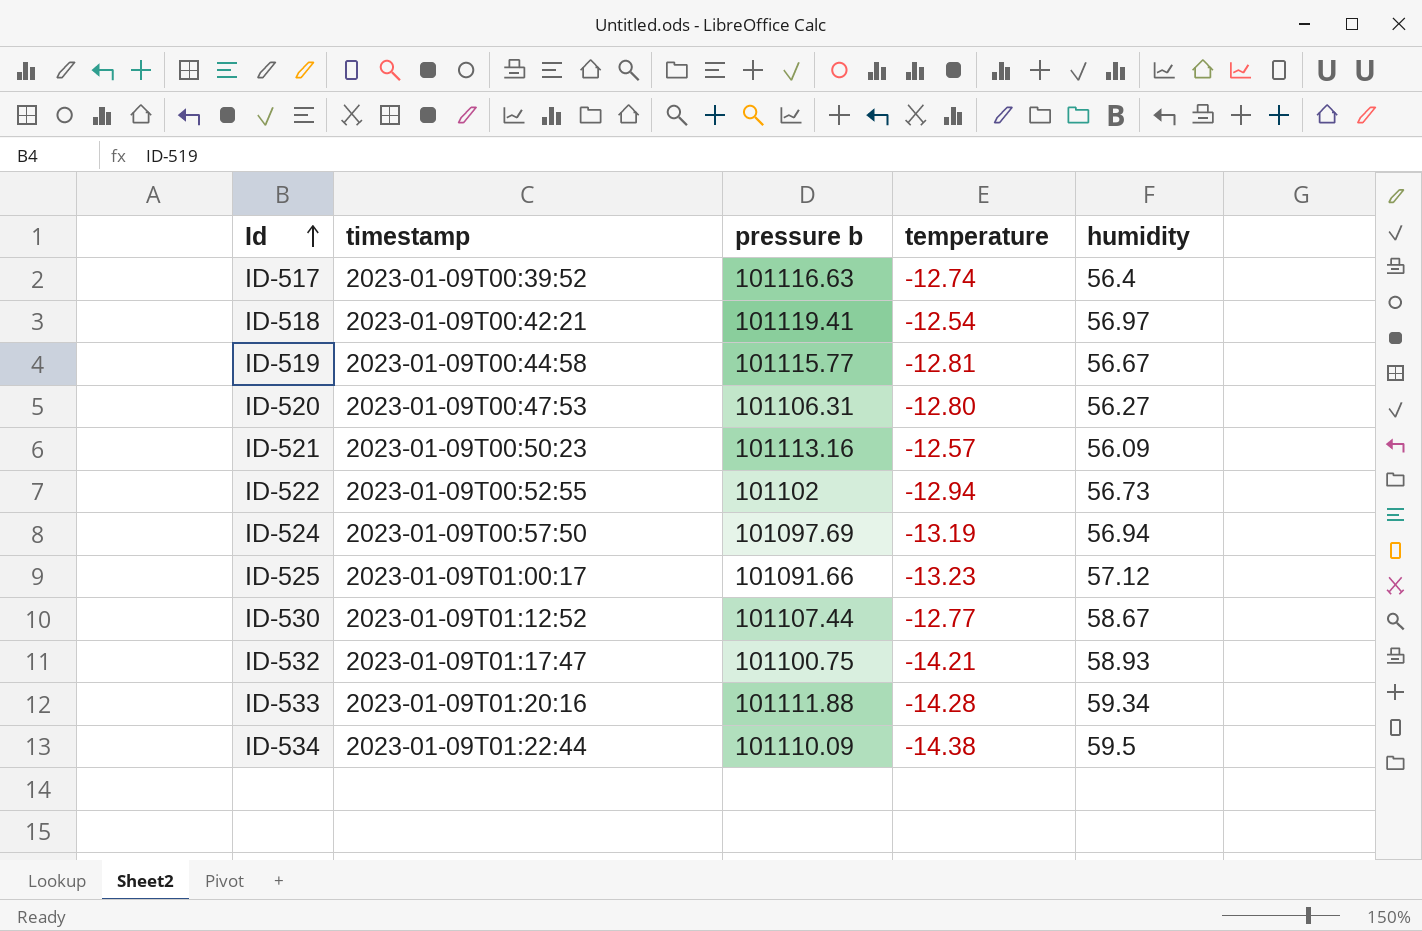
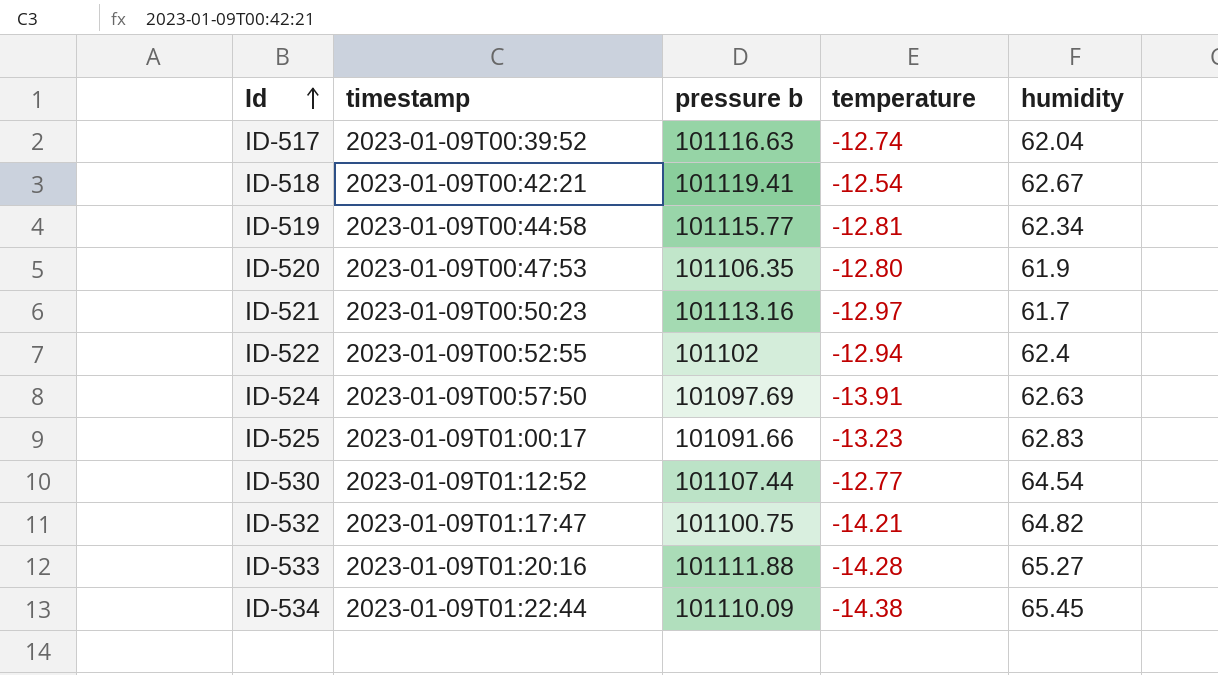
ID-517 | humidity: 56.4 -> 62.04
ID-518 | humidity: 56.97 -> 62.67
ID-519 | humidity: 56.67 -> 62.34
ID-520 | pressure b: 101106.31 -> 101106.35
ID-520 | humidity: 56.27 -> 61.9
ID-521 | temperature: -12.57 -> -12.97
ID-521 | humidity: 56.09 -> 61.7
ID-522 | humidity: 56.73 -> 62.4
ID-524 | temperature: -13.19 -> -13.91
ID-524 | humidity: 56.94 -> 62.63
ID-525 | humidity: 57.12 -> 62.83
ID-530 | humidity: 58.67 -> 64.54
ID-532 | humidity: 58.93 -> 64.82
ID-533 | humidity: 59.34 -> 65.27
ID-534 | humidity: 59.5 -> 65.45

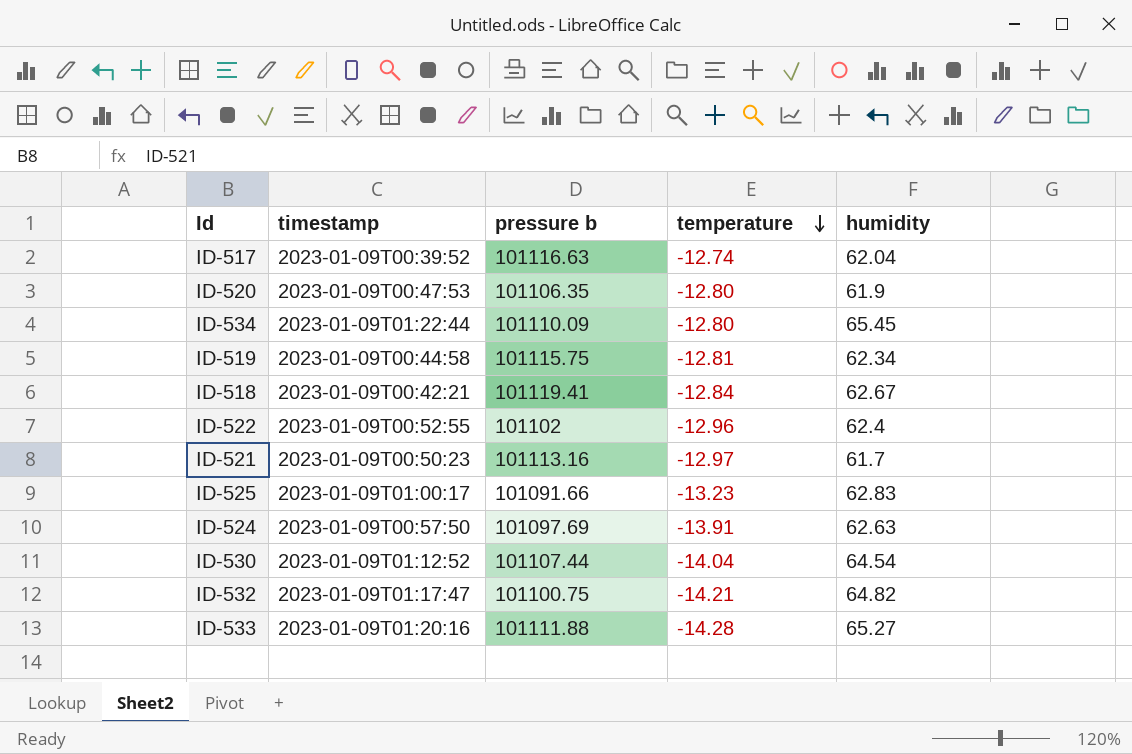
row order: Id ascending -> temperature descending
ID-534 | temperature: -14.38 -> -12.80
ID-519 | pressure b: 101115.77 -> 101115.75
ID-518 | temperature: -12.54 -> -12.84
ID-522 | temperature: -12.94 -> -12.96
ID-530 | temperature: -12.77 -> -14.04

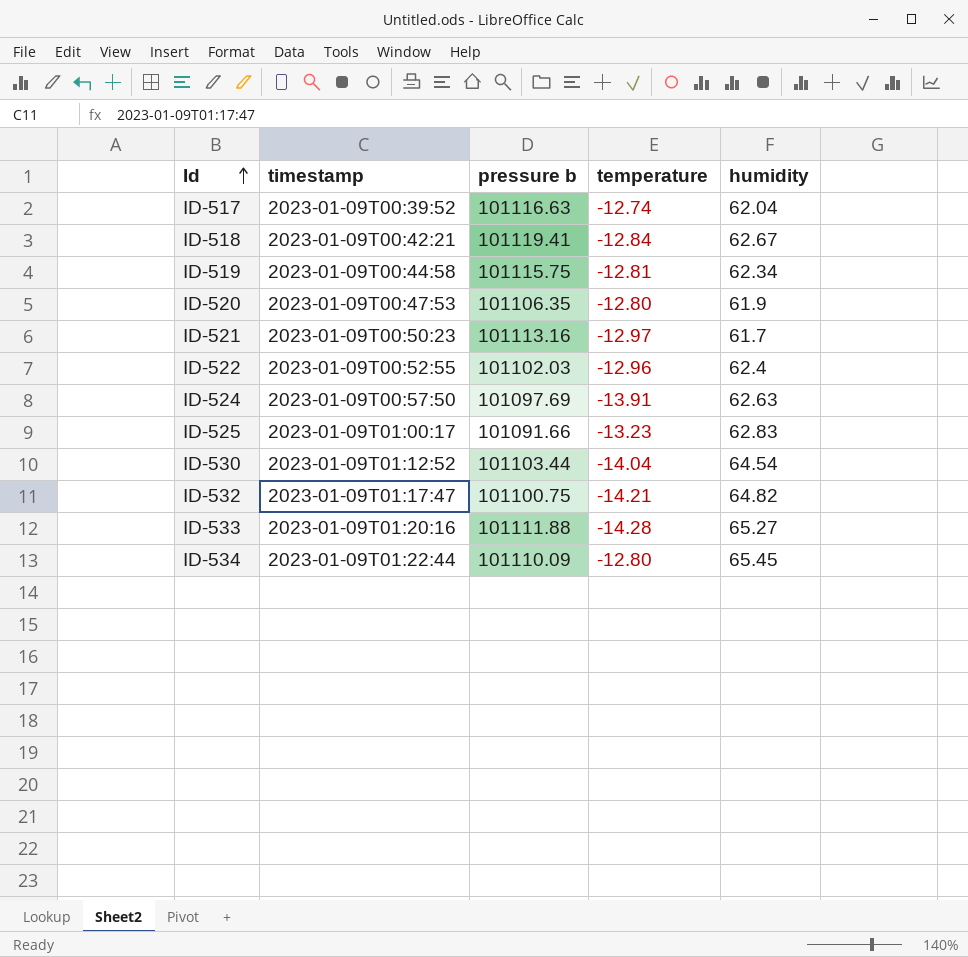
row order: temperature descending -> Id ascending
ID-522 | pressure b: 101102 -> 101102.03
ID-530 | pressure b: 101107.44 -> 101103.44

